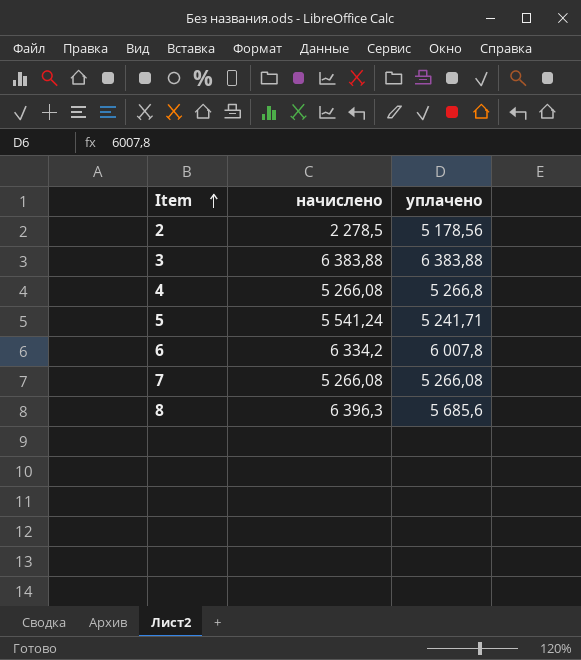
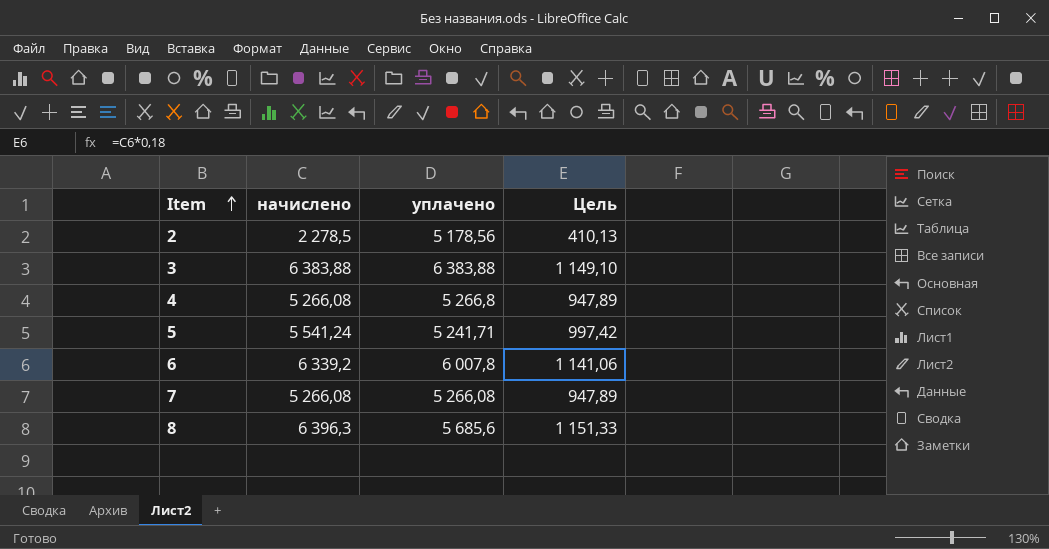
column Цель | formula: none -> [начислено] * 0,18
6 | начислено: 6 334,2 -> 6 339,2

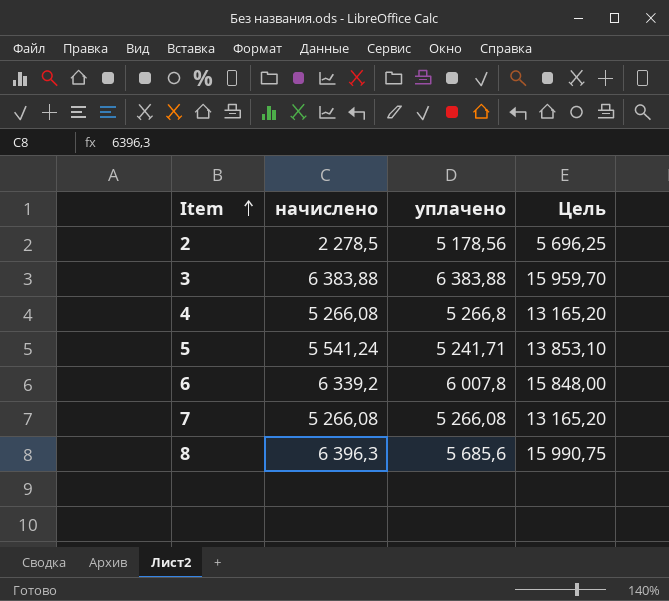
column Цель | formula: [начислено] * 0,18 -> [начислено] * 2,5

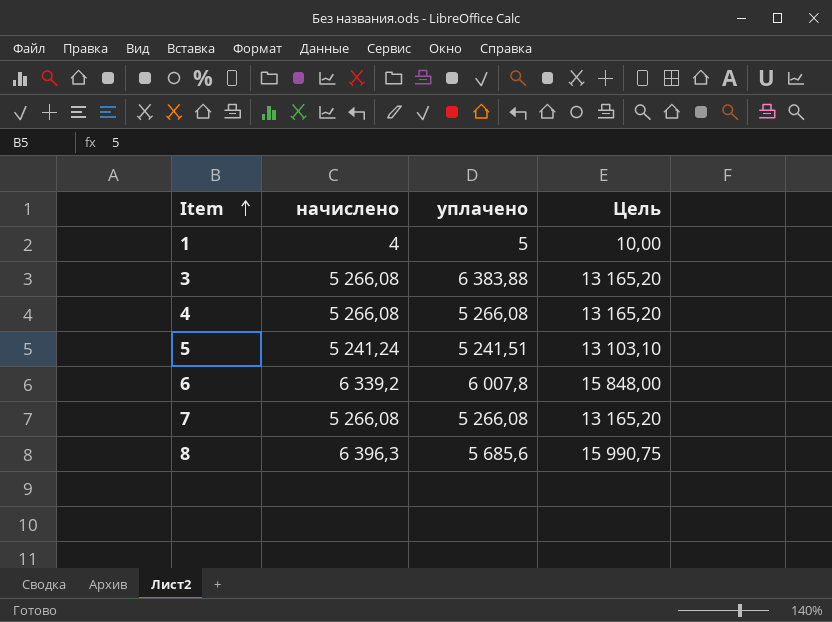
row 2: 2 278,5 | 5 178,56 | 5 696,25 -> none
row 1: none -> 4 | 5 | 10,00
3 | начислено: 6 383,88 -> 5 266,08
3 | Цель: 15 959,70 -> 13 165,20
4 | уплачено: 5 266,8 -> 5 266,08
5 | начислено: 5 541,24 -> 5 241,24
5 | уплачено: 5 241,71 -> 5 241,51
5 | Цель: 13 853,10 -> 13 103,10

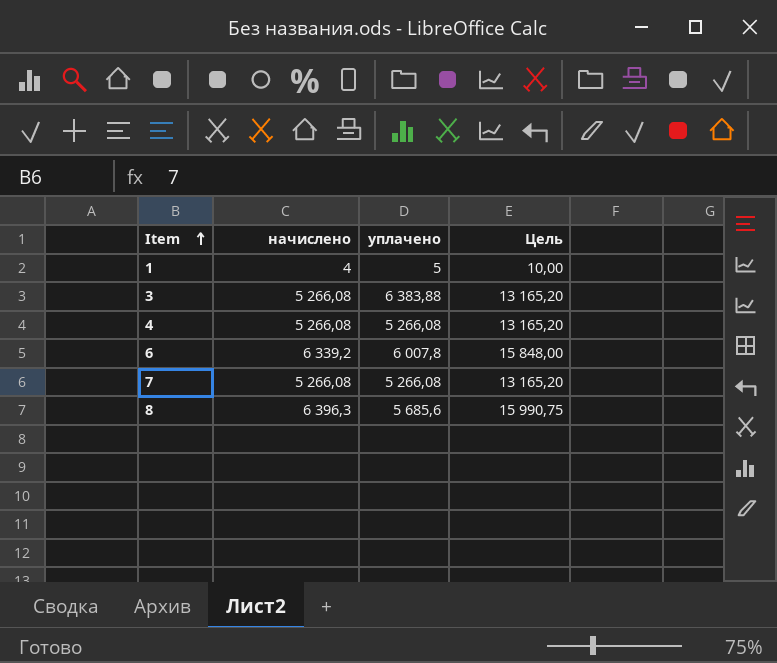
row 5: 5 241,24 | 5 241,51 | 13 103,10 -> none

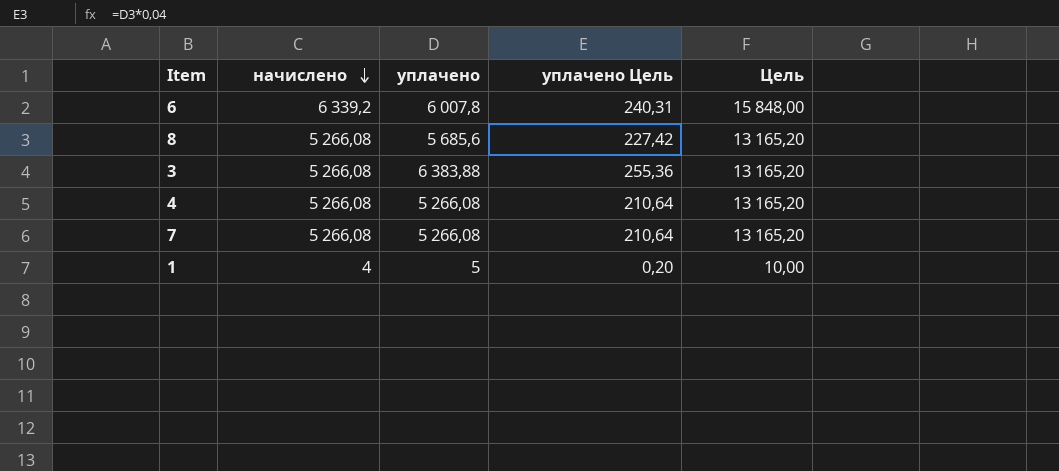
row order: Item ascending -> начислено descending
column уплачено Цель | formula: none -> [уплачено] * 0,04
8 | начислено: 6 396,3 -> 5 266,08
8 | Цель: 15 990,75 -> 13 165,20

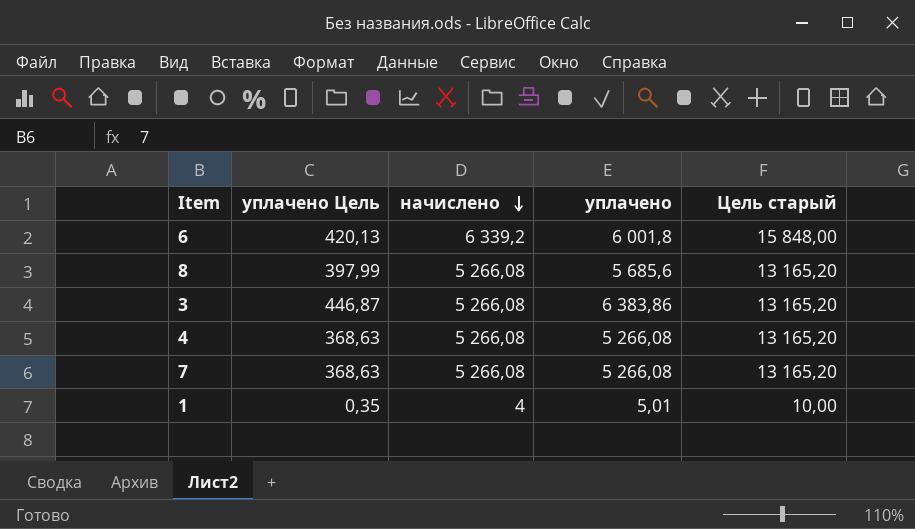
column уплачено Цель | formula: [уплачено] * 0,04 -> [уплачено] * 0,07
column уплачено Цель | position: 4 -> 2
column name: Цель -> Цель старый
6 | уплачено: 6 007,8 -> 6 001,8
3 | уплачено: 6 383,88 -> 6 383,86
1 | уплачено: 5 -> 5,01

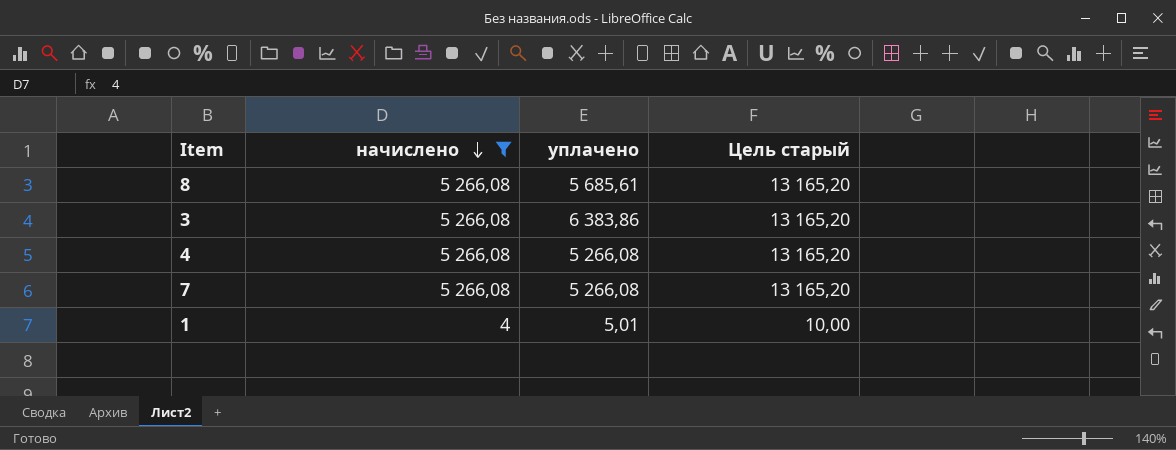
filter: none -> начислено != 6 339,2
column уплачено Цель | formula: [уплачено] * 0,07 -> none
8 | уплачено: 5 685,6 -> 5 685,61

